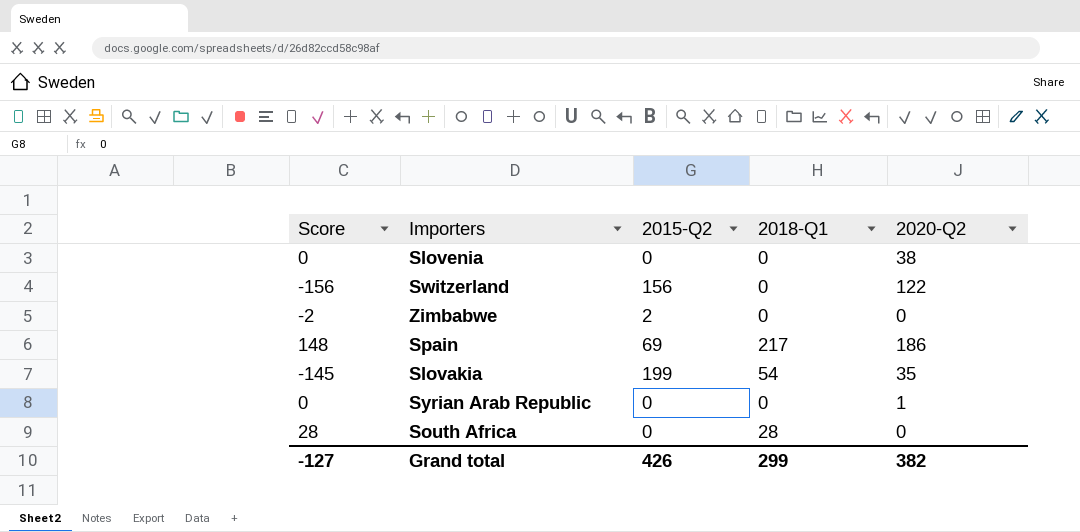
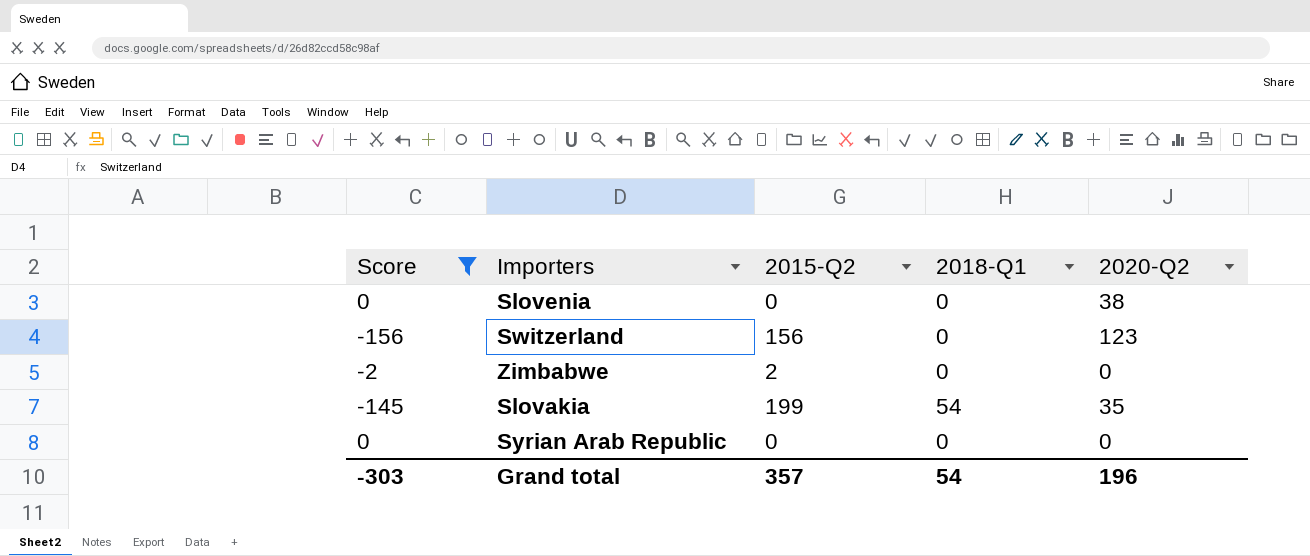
filter: none -> Score <= 0
Switzerland | 2020-Q2: 122 -> 123
Syrian Arab Republic | 2020-Q2: 1 -> 0
Grand total | Score: -127 -> -303
Grand total | 2015-Q2: 426 -> 357
Grand total | 2018-Q1: 299 -> 54
Grand total | 2020-Q2: 382 -> 196

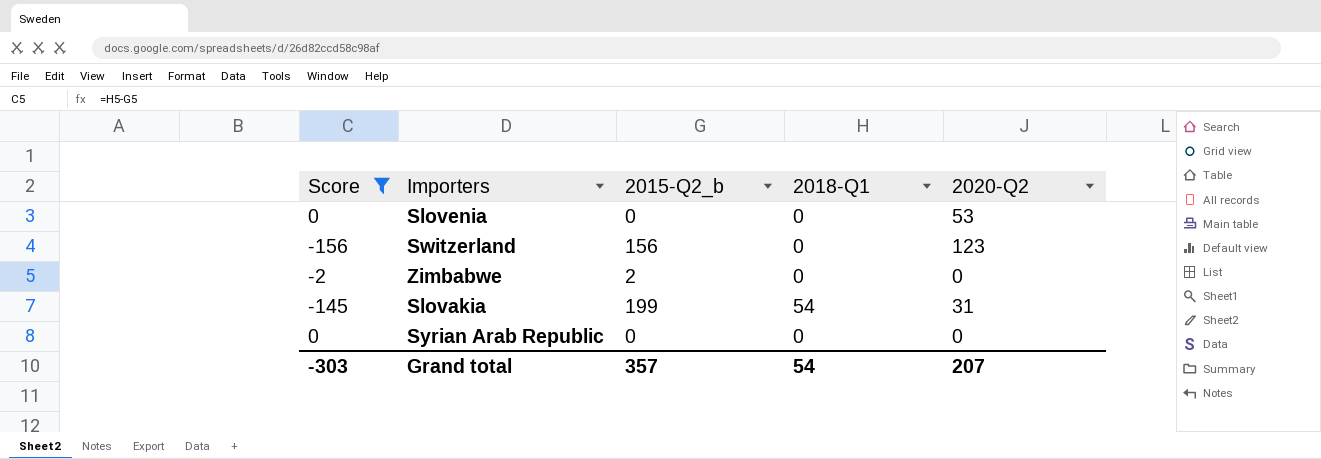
column name: 2015-Q2 -> 2015-Q2_b
Slovenia | 2020-Q2: 38 -> 53
Slovakia | 2020-Q2: 35 -> 31
Grand total | 2020-Q2: 196 -> 207

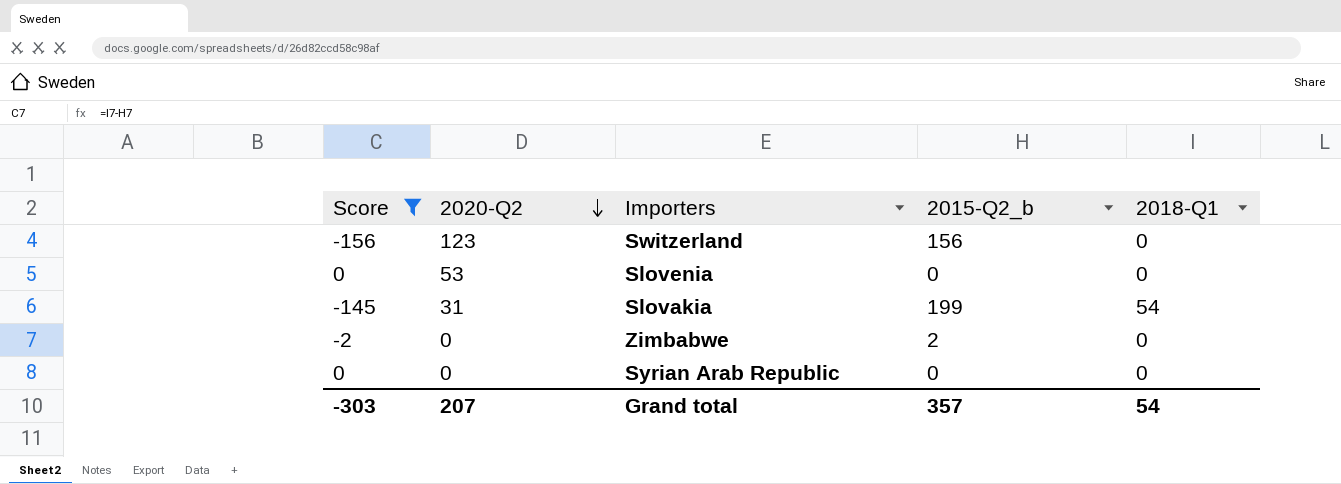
row order: none -> 2020-Q2 descending
column 2020-Q2 | position: 5 -> 2

